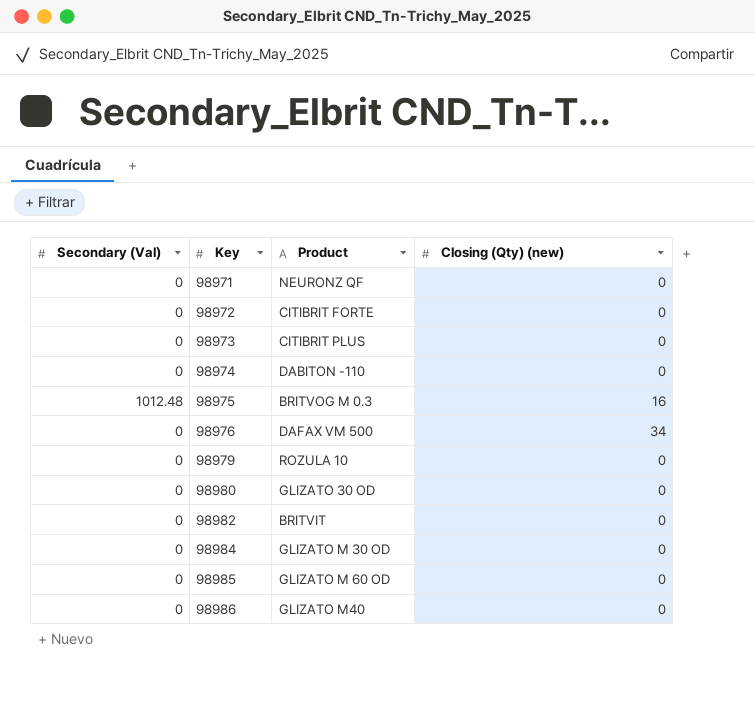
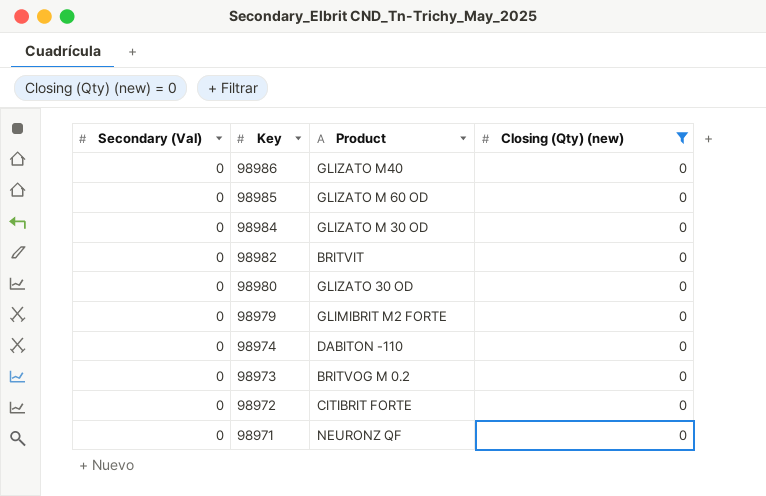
filter: none -> Closing (Qty) (new) = 0
row order: Key ascending -> Key descending
98979 | Product: ROZULA 10 -> GLIMIBRIT M2 FORTE
98973 | Product: CITIBRIT PLUS -> BRITVOG M 0.2

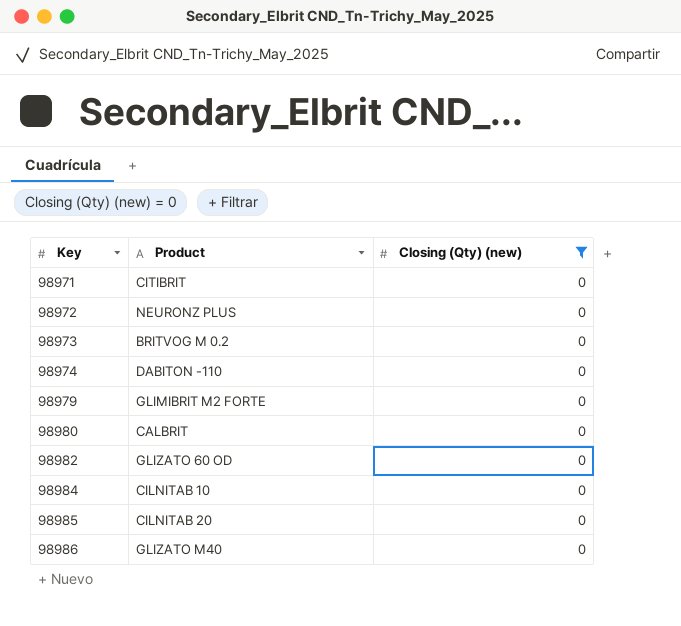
row order: Key descending -> Key ascending
column Secondary (Val) | position: 1 -> none
98971 | Product: NEURONZ QF -> CITIBRIT
98972 | Product: CITIBRIT FORTE -> NEURONZ PLUS
98980 | Product: GLIZATO 30 OD -> CALBRIT
98982 | Product: BRITVIT -> GLIZATO 60 OD
98984 | Product: GLIZATO M 30 OD -> CILNITAB 10
98985 | Product: GLIZATO M 60 OD -> CILNITAB 20

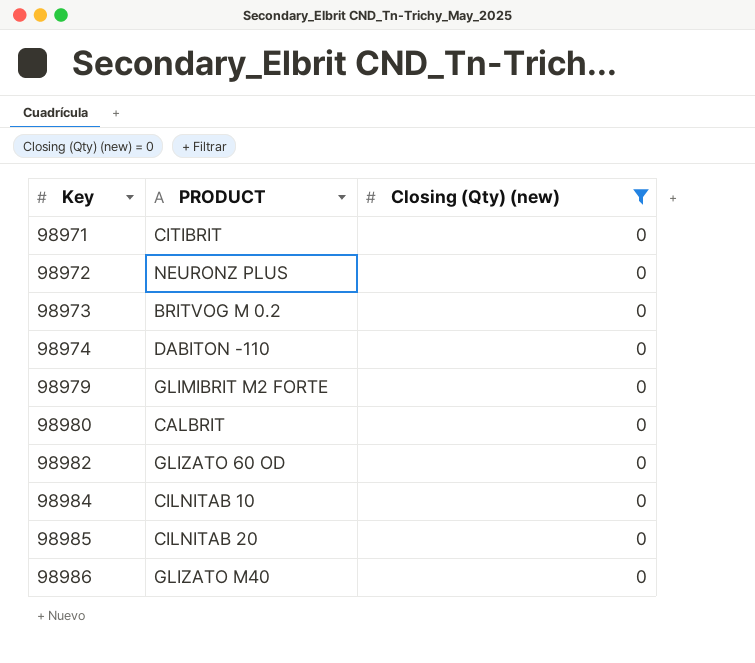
column name: Product -> PRODUCT

